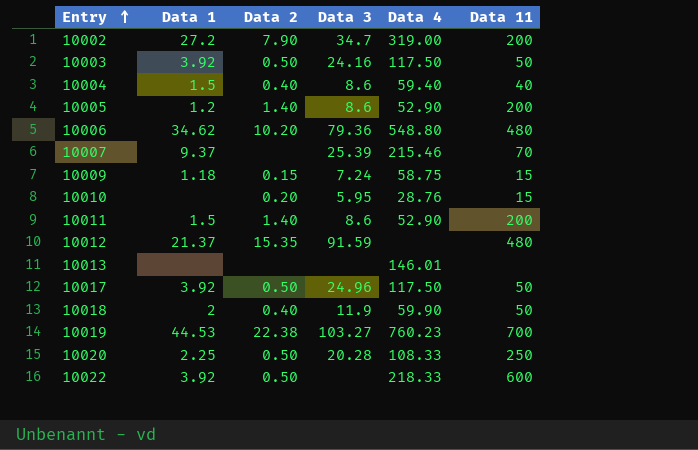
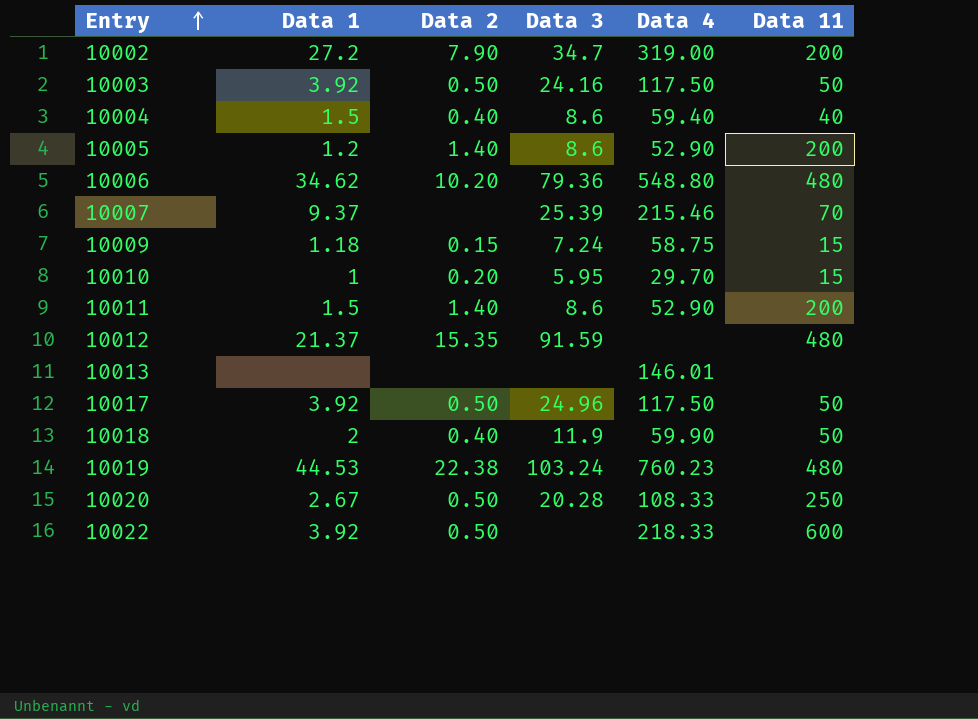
10010 | Data 1: none -> 1
10010 | Data 4: 28.76 -> 29.70
10019 | Data 3: 103.27 -> 103.24
10019 | Data 11: 700 -> 480
10020 | Data 1: 2.25 -> 2.67

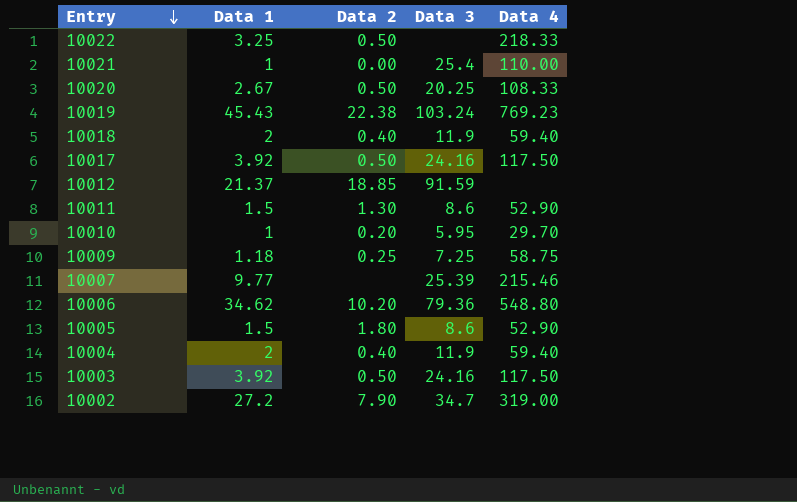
row order: Entry ascending -> Entry descending
column Data 11 | position: 6 -> none
row 10013: none | none | none | 146.01 | none -> none
10022 | Data 1: 3.92 -> 3.25
row 10021: none -> 1 | 0.00 | 25.4 | 110.00
10020 | Data 3: 20.28 -> 20.25
10019 | Data 1: 44.53 -> 45.43
10019 | Data 4: 760.23 -> 769.23
10018 | Data 4: 59.90 -> 59.40
10017 | Data 3: 24.96 -> 24.16
10012 | Data 2: 15.35 -> 18.85
10011 | Data 2: 1.40 -> 1.30
10009 | Data 2: 0.15 -> 0.25
10009 | Data 3: 7.24 -> 7.25
10007 | Data 1: 9.37 -> 9.77
10005 | Data 1: 1.2 -> 1.5
10005 | Data 2: 1.40 -> 1.80
10004 | Data 1: 1.5 -> 2
10004 | Data 3: 8.6 -> 11.9

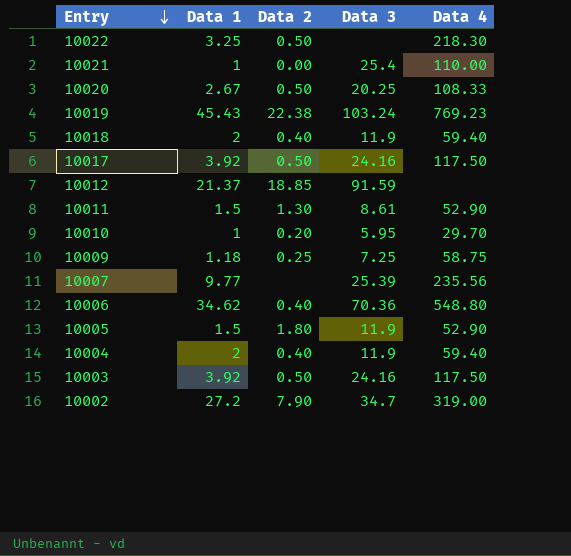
10022 | Data 4: 218.33 -> 218.30
10011 | Data 3: 8.6 -> 8.61
10007 | Data 4: 215.46 -> 235.56
10006 | Data 2: 10.20 -> 0.40
10006 | Data 3: 79.36 -> 70.36
10005 | Data 3: 8.6 -> 11.9

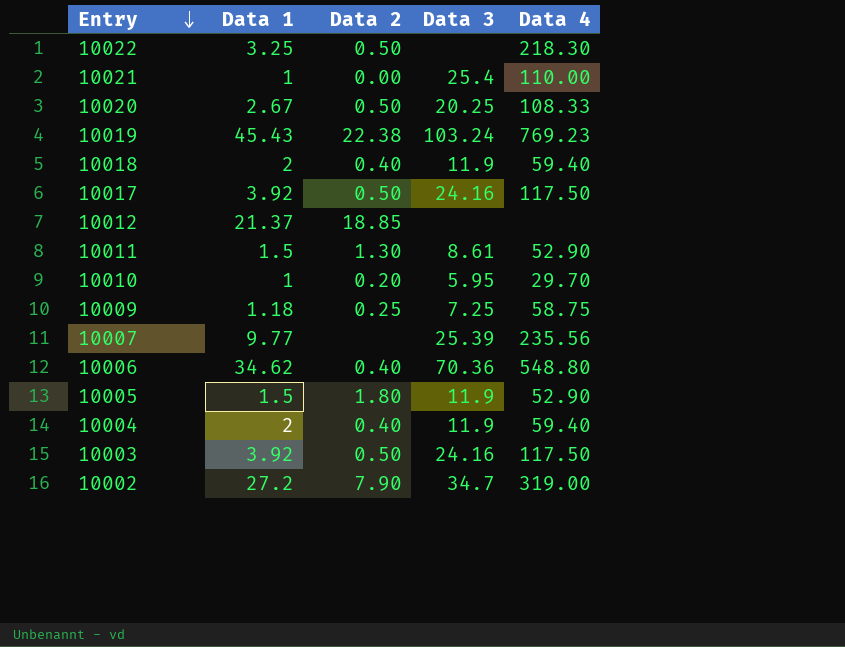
10012 | Data 3: 91.59 -> none

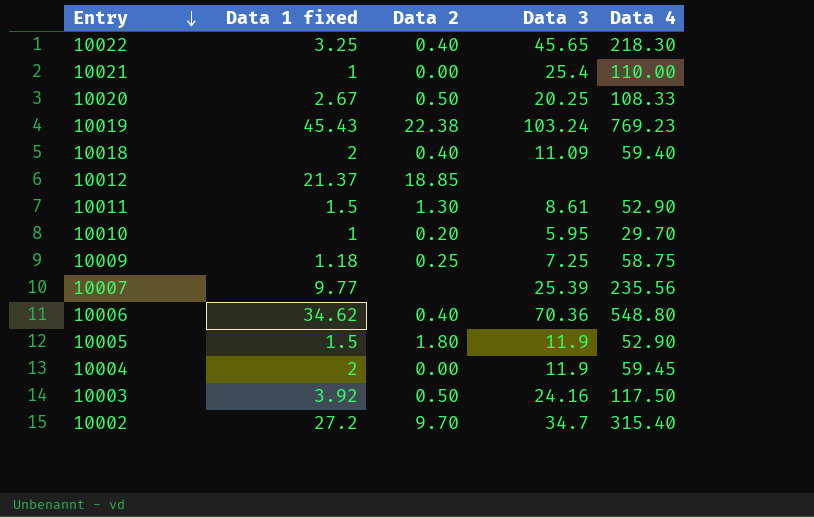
column name: Data 1 -> Data 1 fixed
row 10017: 3.92 | 0.50 | 24.16 | 117.50 -> none
10022 | Data 2: 0.50 -> 0.40
10022 | Data 3: none -> 45.65
10018 | Data 3: 11.9 -> 11.09
10004 | Data 2: 0.40 -> 0.00
10004 | Data 4: 59.40 -> 59.45
10002 | Data 2: 7.90 -> 9.70
10002 | Data 4: 319.00 -> 315.40

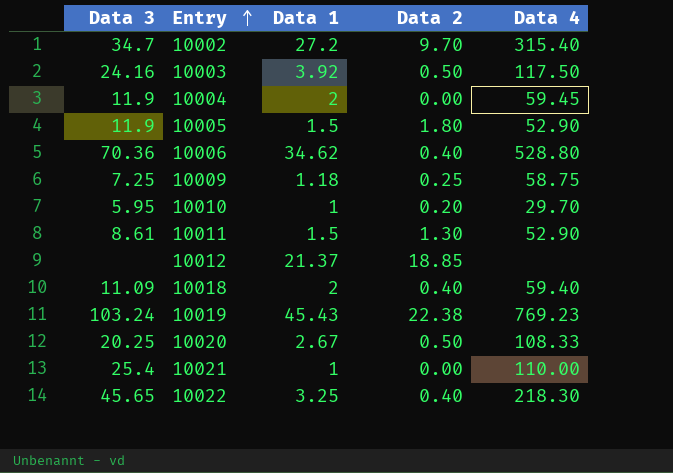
row order: Entry descending -> Entry ascending
column Data 3 | position: 4 -> 1
column name: Data 1 fixed -> Data 1
row 10007: 9.77 | none | 25.39 | 235.56 -> none
10006 | Data 4: 548.80 -> 528.80

